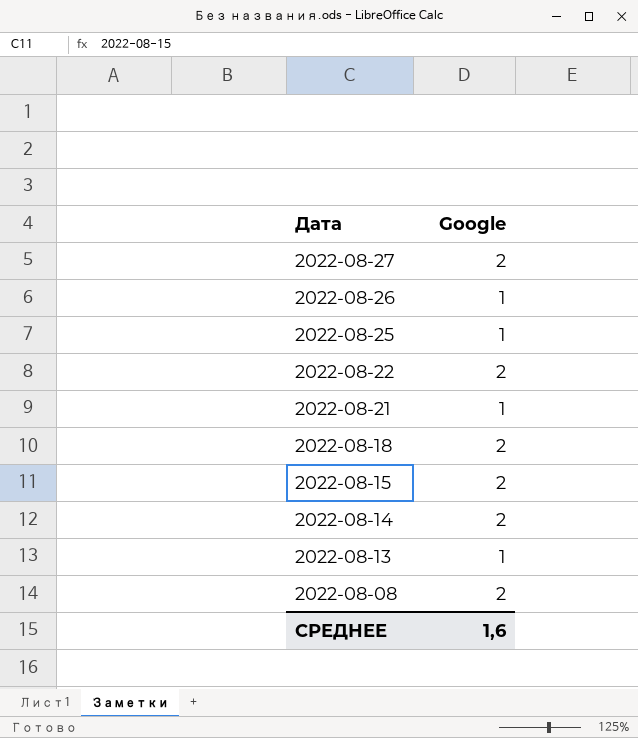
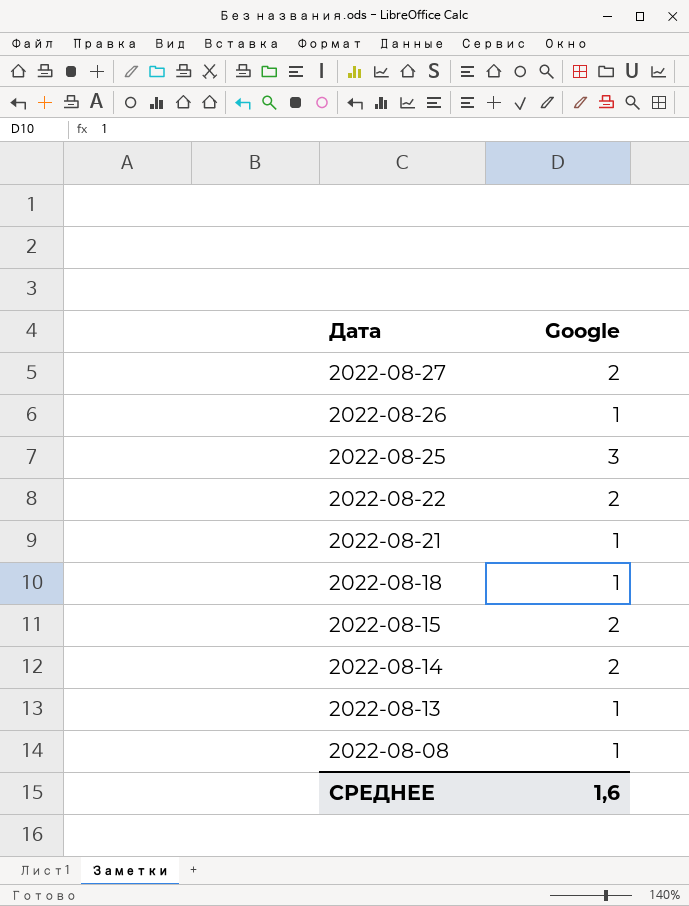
2022-08-25 | Google: 1 -> 3
2022-08-18 | Google: 2 -> 1
2022-08-08 | Google: 2 -> 1

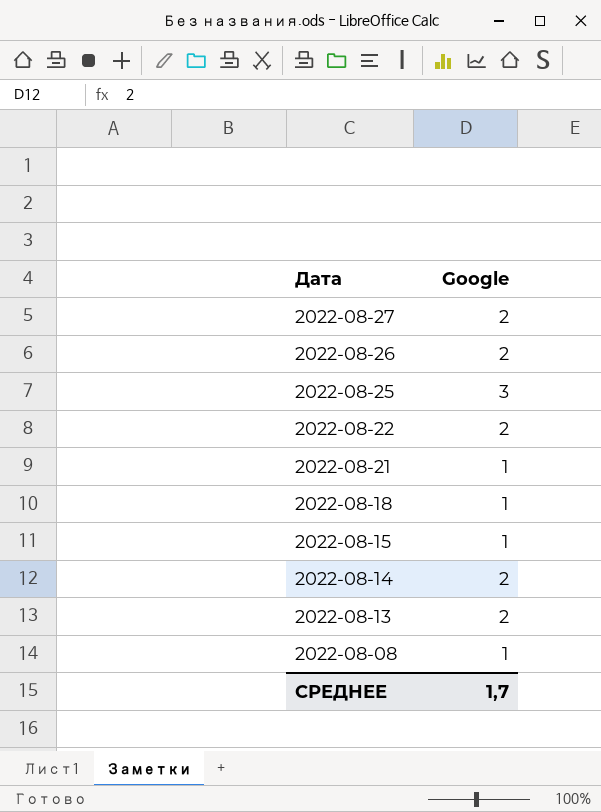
2022-08-26 | Google: 1 -> 2
2022-08-15 | Google: 2 -> 1
2022-08-13 | Google: 1 -> 2
СРЕДНЕЕ | Google: 1,6 -> 1,7

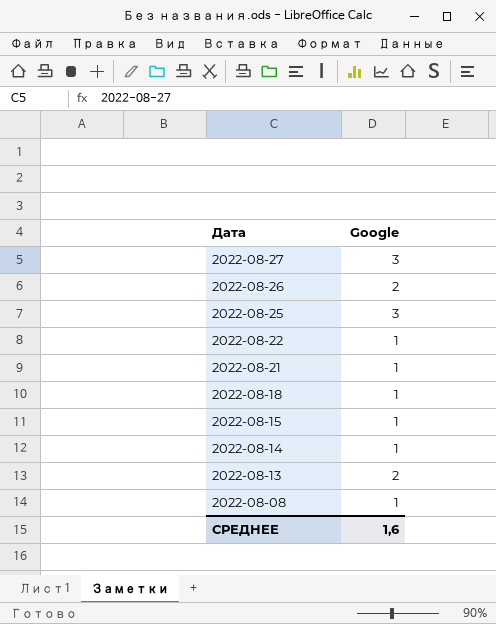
2022-08-27 | Google: 2 -> 3
2022-08-22 | Google: 2 -> 1
2022-08-14 | Google: 2 -> 1
СРЕДНЕЕ | Google: 1,7 -> 1,6

